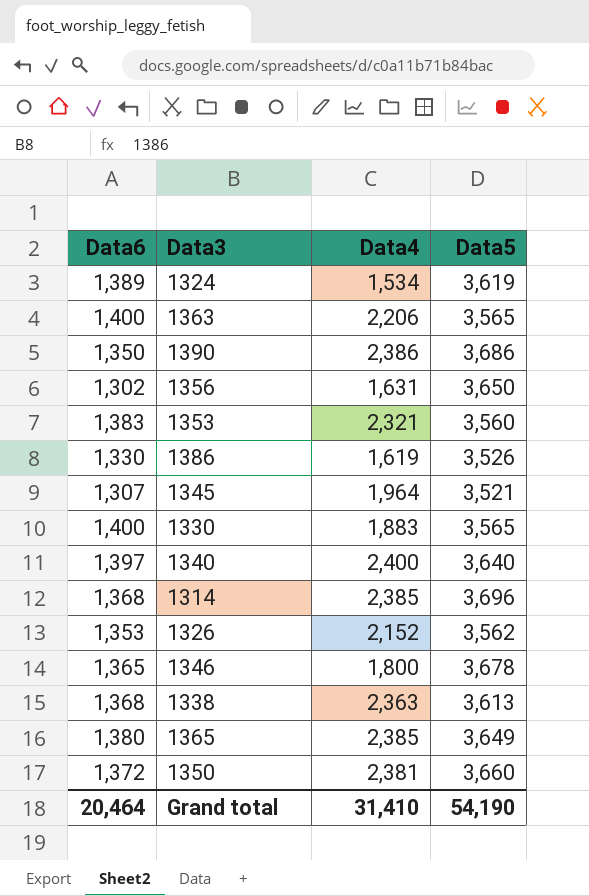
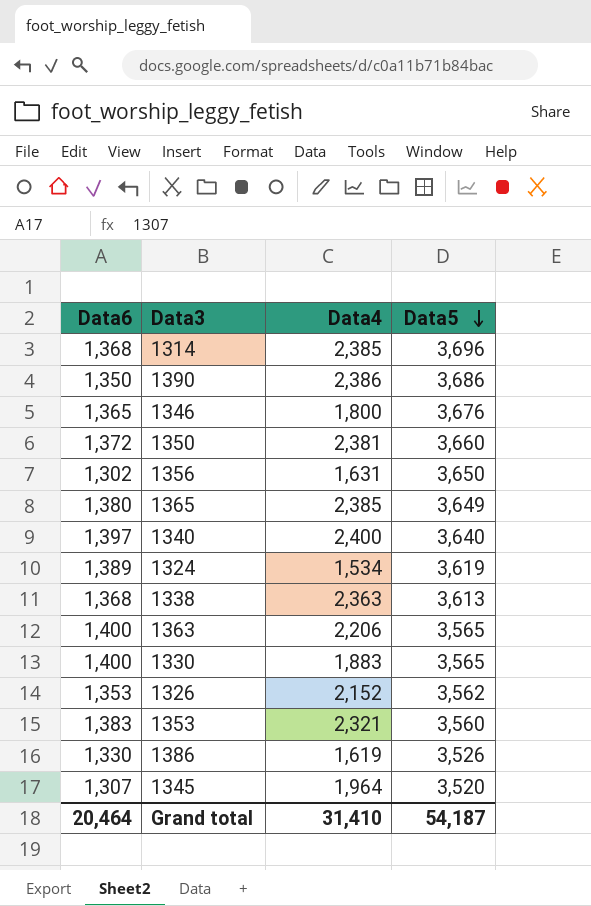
row order: none -> Data5 descending
1346 | Data5: 3,678 -> 3,676
1345 | Data5: 3,521 -> 3,520
Grand total | Data5: 54,190 -> 54,187

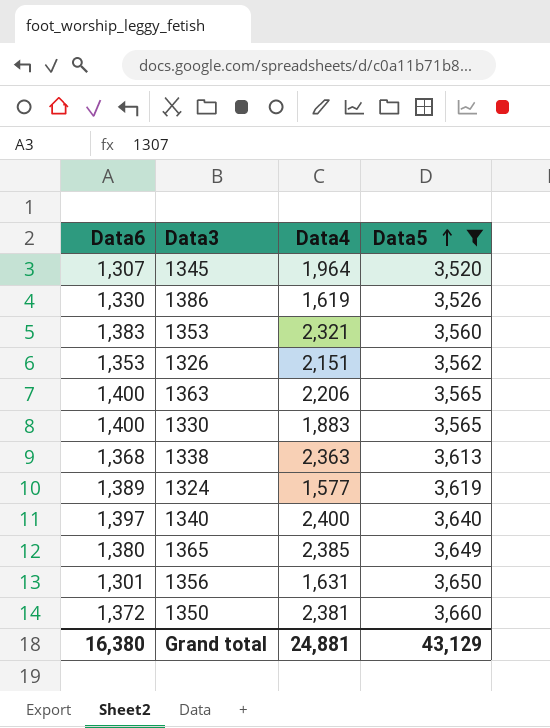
filter: none -> Data5 <= 3,660
row order: Data5 descending -> Data5 ascending
1326 | Data4: 2,152 -> 2,151
1324 | Data4: 1,534 -> 1,577
1356 | Data6: 1,302 -> 1,301
Grand total | Data6: 20,464 -> 16,380
Grand total | Data4: 31,410 -> 24,881
Grand total | Data5: 54,187 -> 43,129

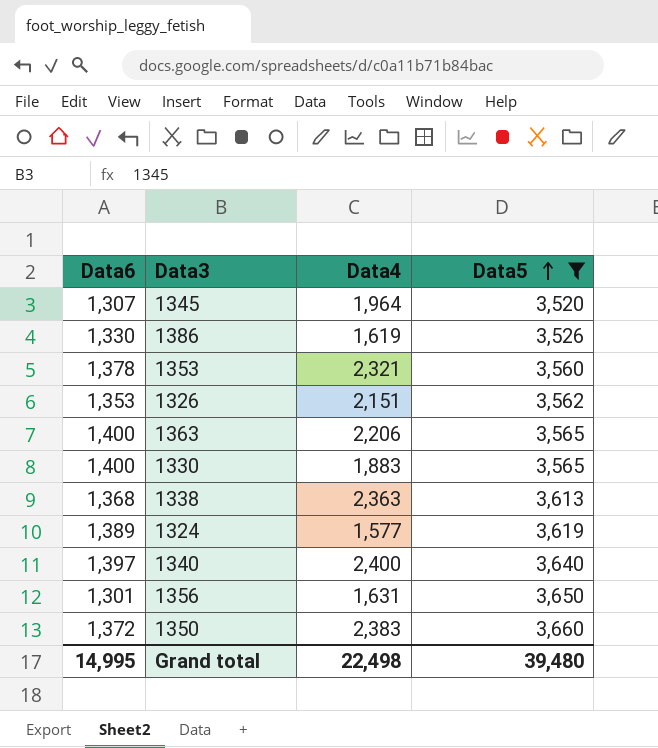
row 1365: 1,380 | 2,385 | 3,649 -> none
1353 | Data6: 1,383 -> 1,378
1350 | Data4: 2,381 -> 2,383
Grand total | Data6: 16,380 -> 14,995
Grand total | Data4: 24,881 -> 22,498
Grand total | Data5: 43,129 -> 39,480

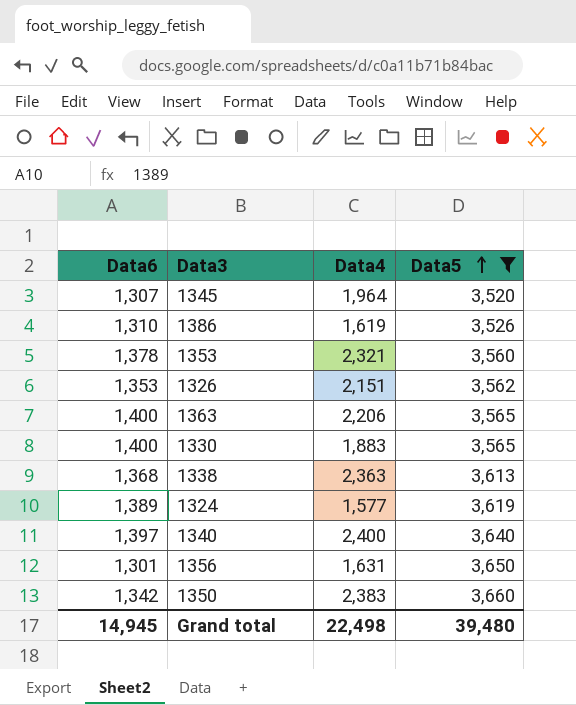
1386 | Data6: 1,330 -> 1,310
1350 | Data6: 1,372 -> 1,342
Grand total | Data6: 14,995 -> 14,945

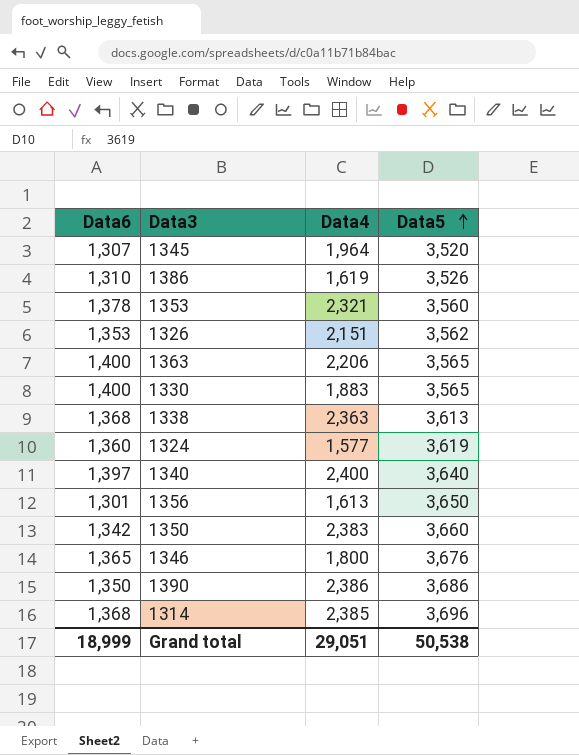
filter: Data5 <= 3,660 -> none
1324 | Data6: 1,389 -> 1,360
1356 | Data4: 1,631 -> 1,613
Grand total | Data6: 14,945 -> 18,999
Grand total | Data4: 22,498 -> 29,051
Grand total | Data5: 39,480 -> 50,538

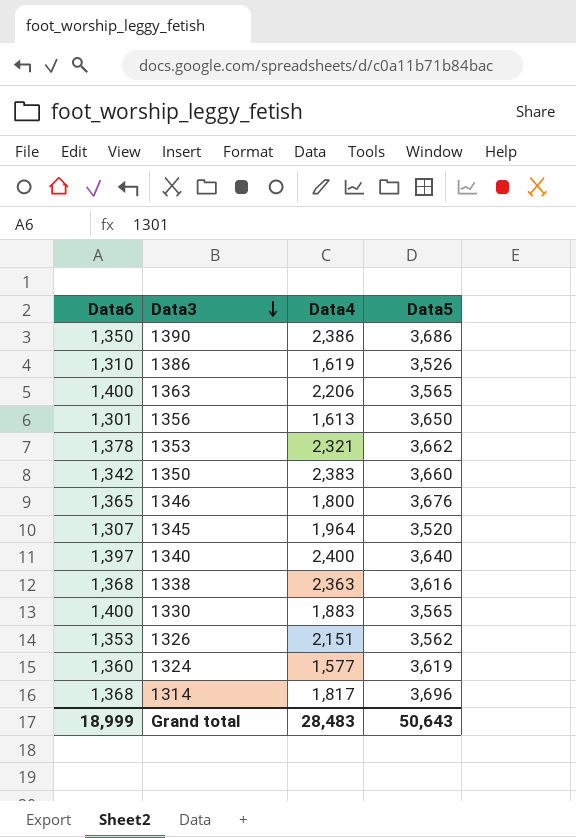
row order: Data5 ascending -> Data3 descending
1353 | Data5: 3,560 -> 3,662
1338 | Data5: 3,613 -> 3,616
1314 | Data4: 2,385 -> 1,817
Grand total | Data4: 29,051 -> 28,483
Grand total | Data5: 50,538 -> 50,643

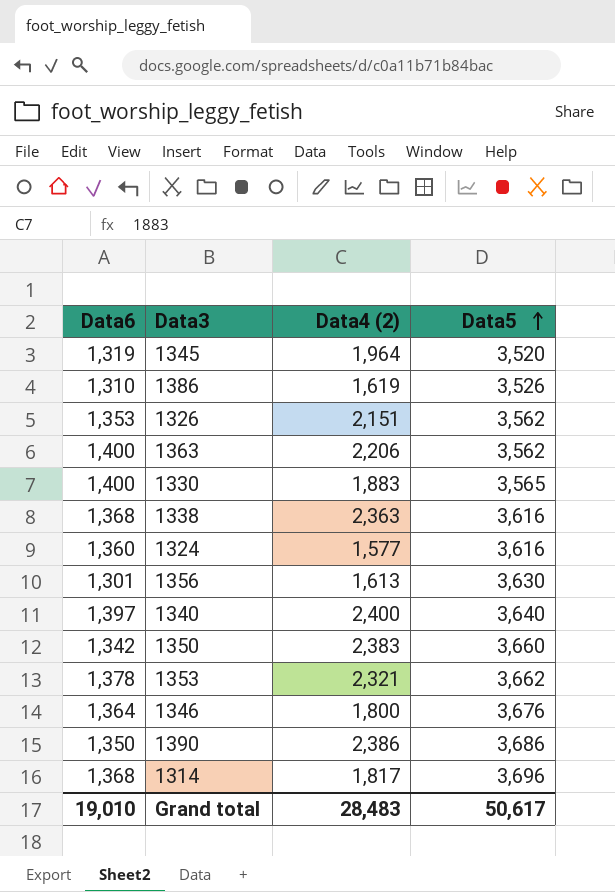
row order: Data3 descending -> Data5 ascending
column name: Data4 -> Data4 (2)
1345 | Data6: 1,307 -> 1,319
1363 | Data5: 3,565 -> 3,562
1324 | Data5: 3,619 -> 3,616
1356 | Data5: 3,650 -> 3,630
1346 | Data6: 1,365 -> 1,364
Grand total | Data6: 18,999 -> 19,010
Grand total | Data5: 50,643 -> 50,617

